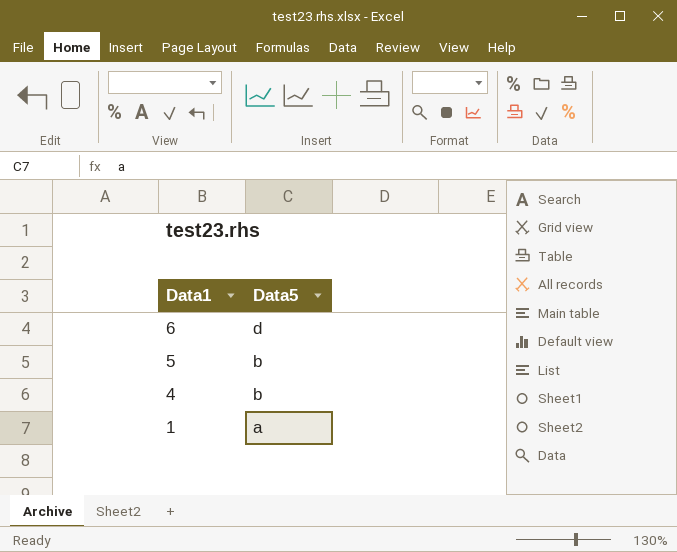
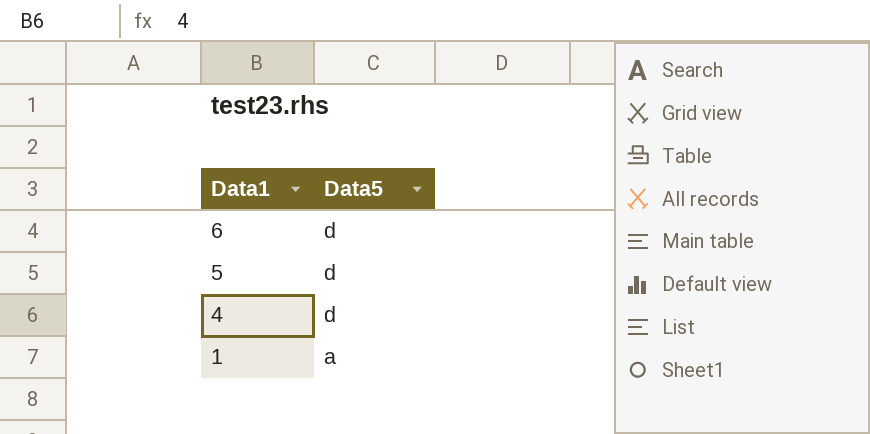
5 | Data5: b -> d
4 | Data5: b -> d

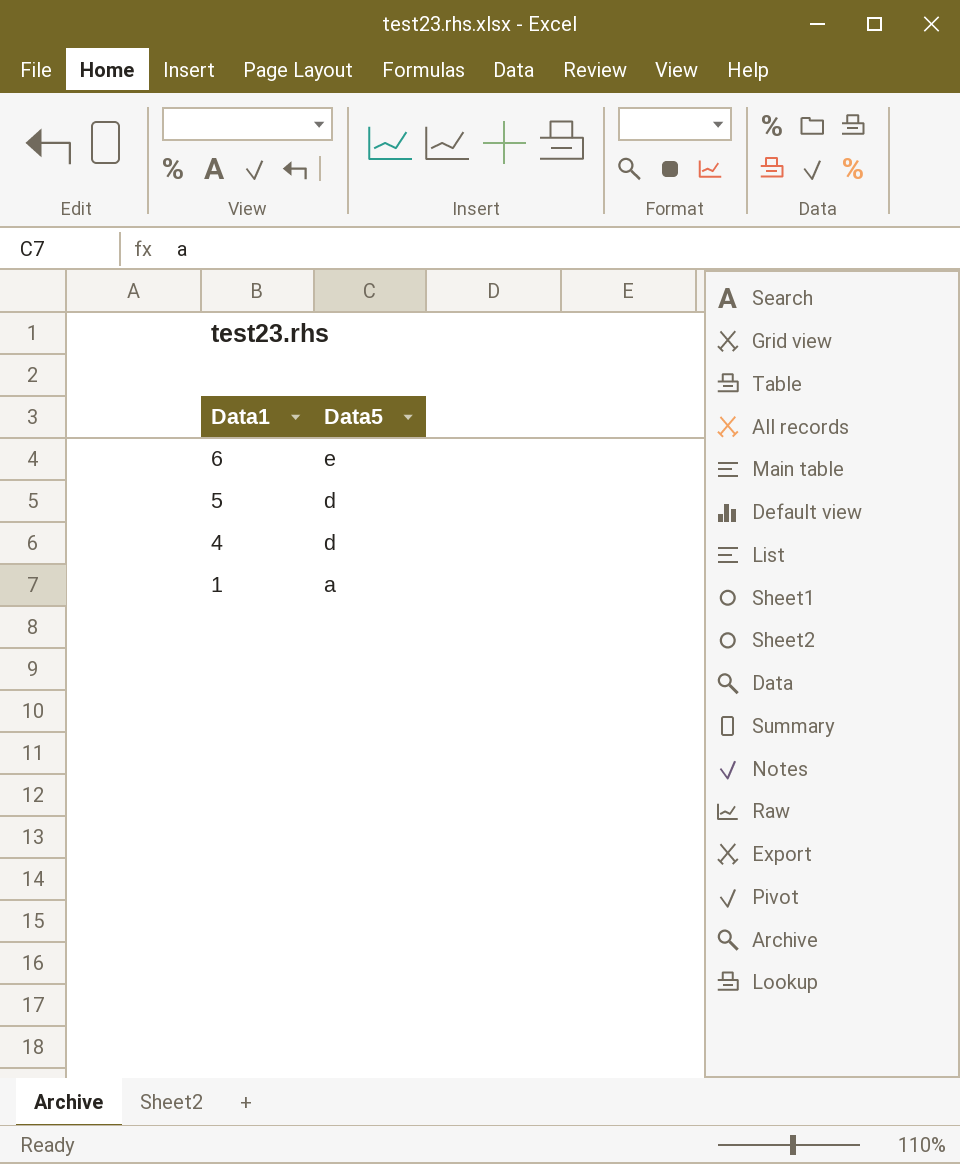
6 | Data5: d -> e

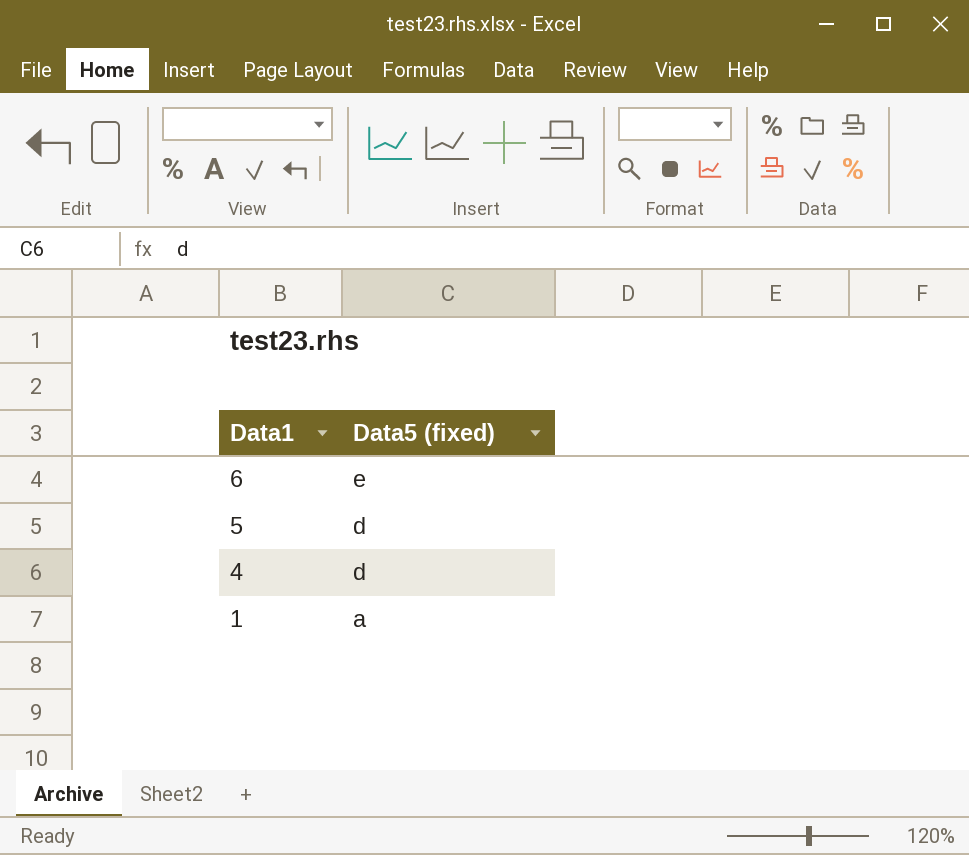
column name: Data5 -> Data5 (fixed)

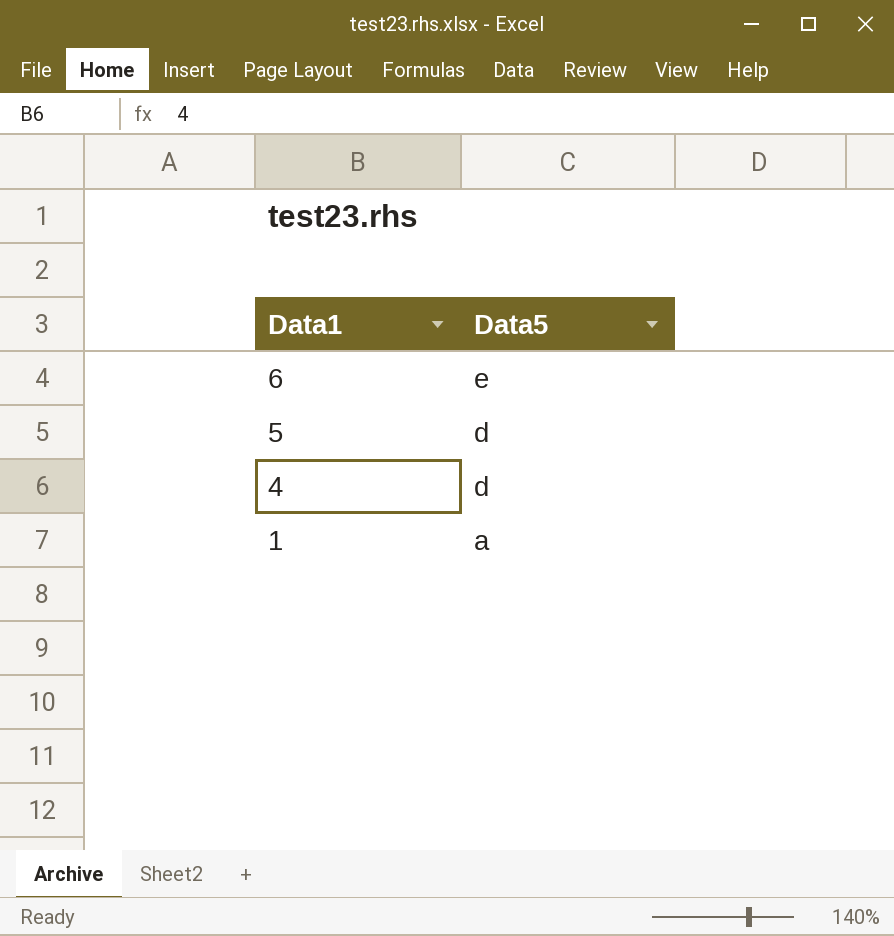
column name: Data5 (fixed) -> Data5

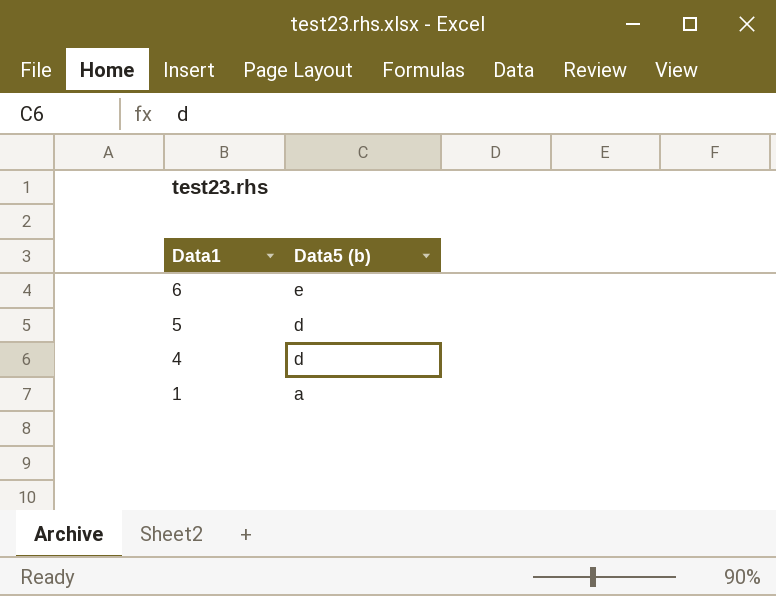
column name: Data5 -> Data5 (b)

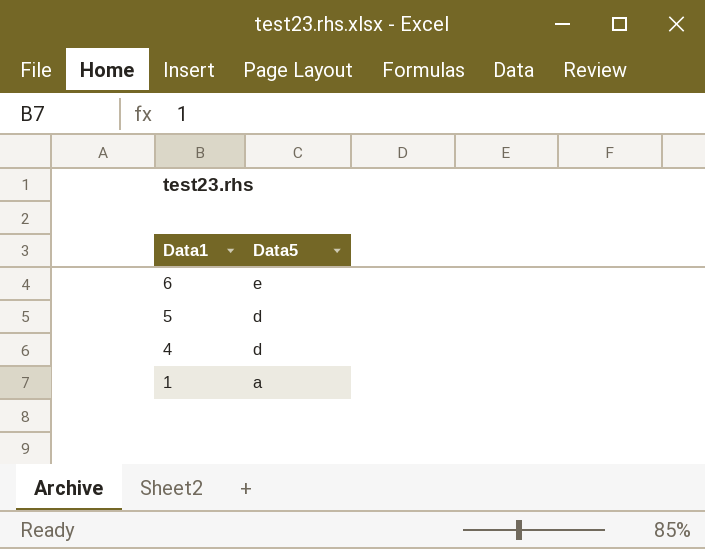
column name: Data5 (b) -> Data5

